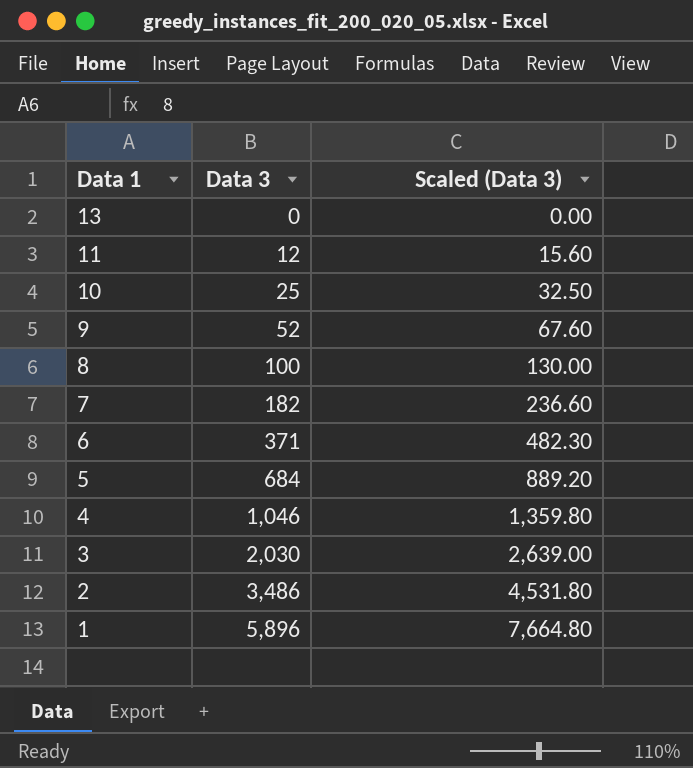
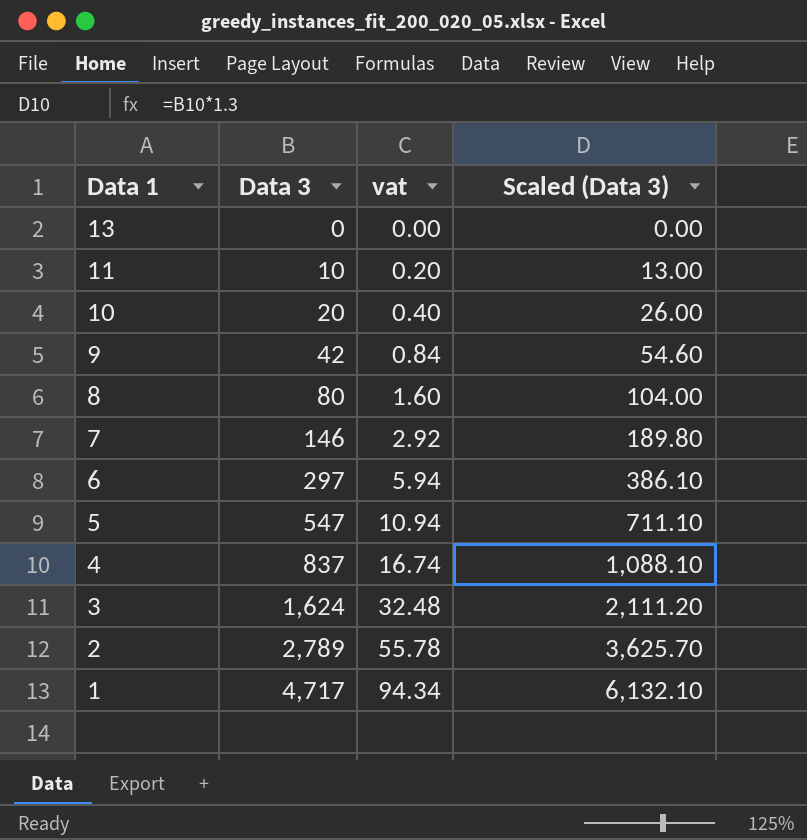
column vat | formula: none -> [Data 3] * 0.02
11 | Data 3: 12 -> 10
11 | Scaled (Data 3): 15.60 -> 13.00
10 | Data 3: 25 -> 20
10 | Scaled (Data 3): 32.50 -> 26.00
9 | Data 3: 52 -> 42
9 | Scaled (Data 3): 67.60 -> 54.60
8 | Data 3: 100 -> 80
8 | Scaled (Data 3): 130.00 -> 104.00
7 | Data 3: 182 -> 146
7 | Scaled (Data 3): 236.60 -> 189.80
6 | Data 3: 371 -> 297
6 | Scaled (Data 3): 482.30 -> 386.10
5 | Data 3: 684 -> 547
5 | Scaled (Data 3): 889.20 -> 711.10
4 | Data 3: 1,046 -> 837
4 | Scaled (Data 3): 1,359.80 -> 1,088.10
3 | Data 3: 2,030 -> 1,624
3 | Scaled (Data 3): 2,639.00 -> 2,111.20
2 | Data 3: 3,486 -> 2,789
2 | Scaled (Data 3): 4,531.80 -> 3,625.70
1 | Data 3: 5,896 -> 4,717
1 | Scaled (Data 3): 7,664.80 -> 6,132.10

